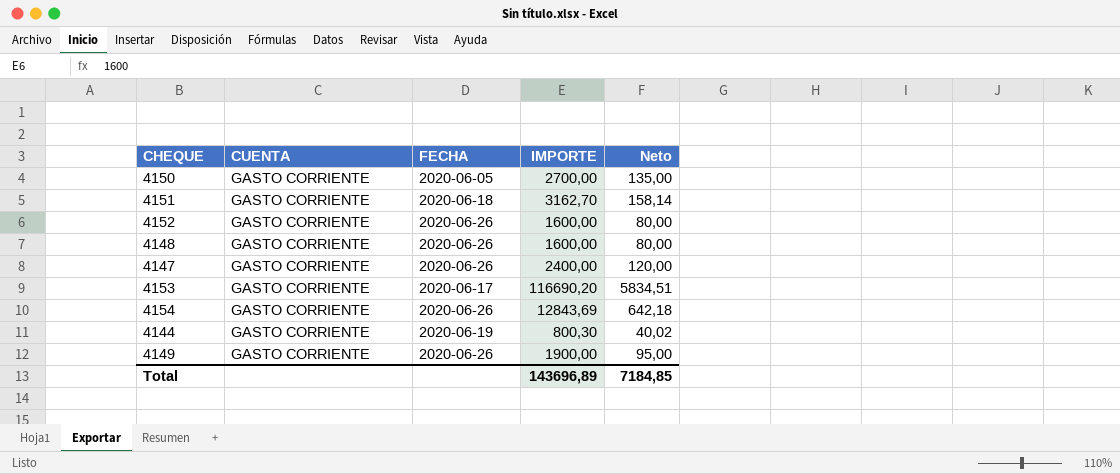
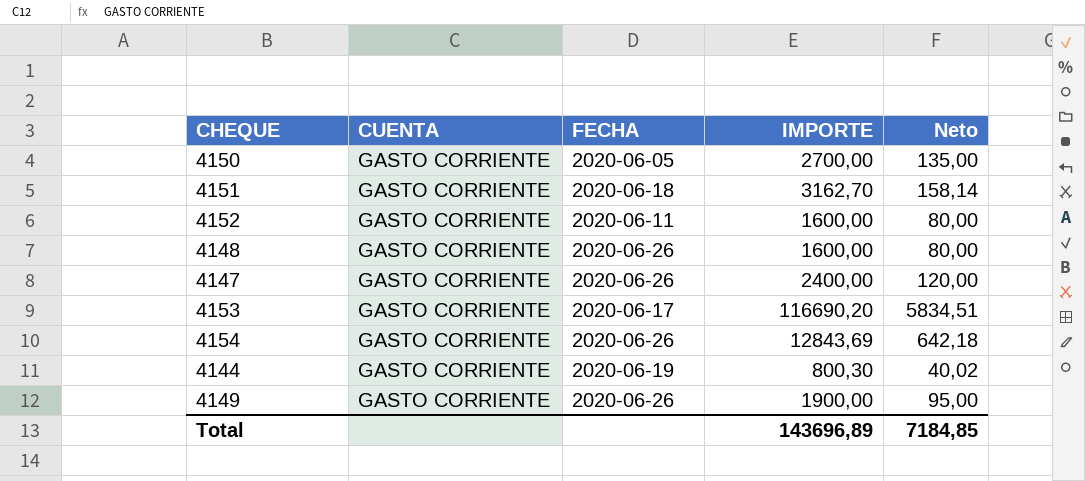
4152 | FECHA: 2020-06-26 -> 2020-06-11

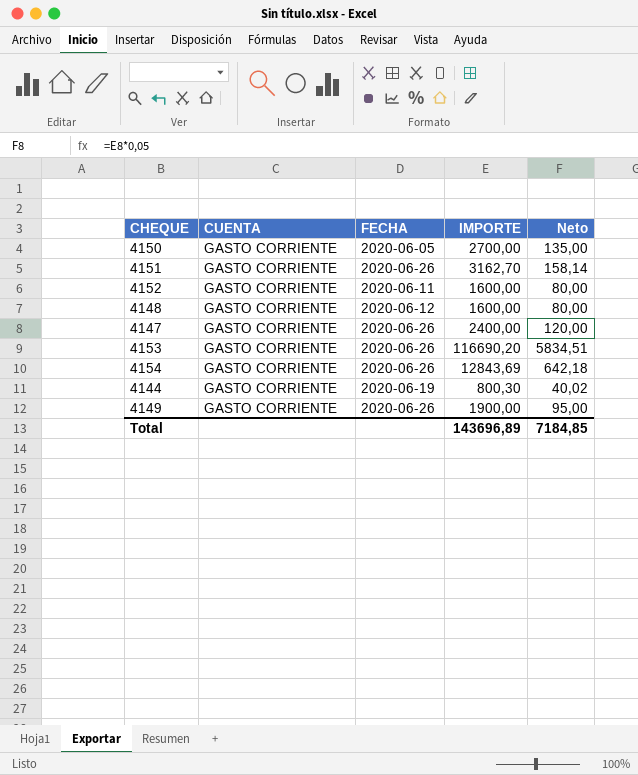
4151 | FECHA: 2020-06-18 -> 2020-06-26
4148 | FECHA: 2020-06-26 -> 2020-06-12
4153 | FECHA: 2020-06-17 -> 2020-06-26

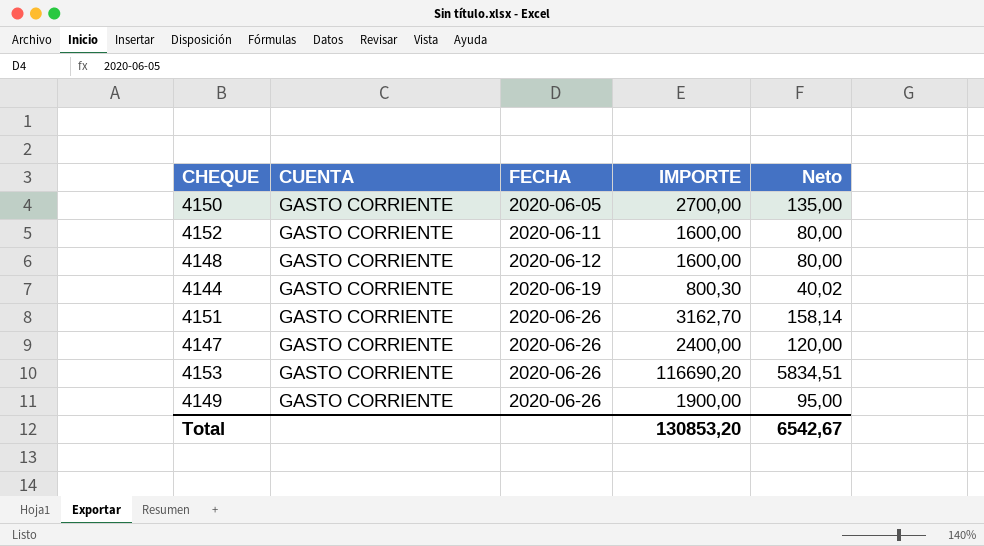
row order: none -> FECHA ascending
row 4154: GASTO CORRIENTE | 2020-06-26 | 12843,69 | 642,18 -> none
Total | IMPORTE: 143696,89 -> 130853,20
Total | Neto: 7184,85 -> 6542,67

